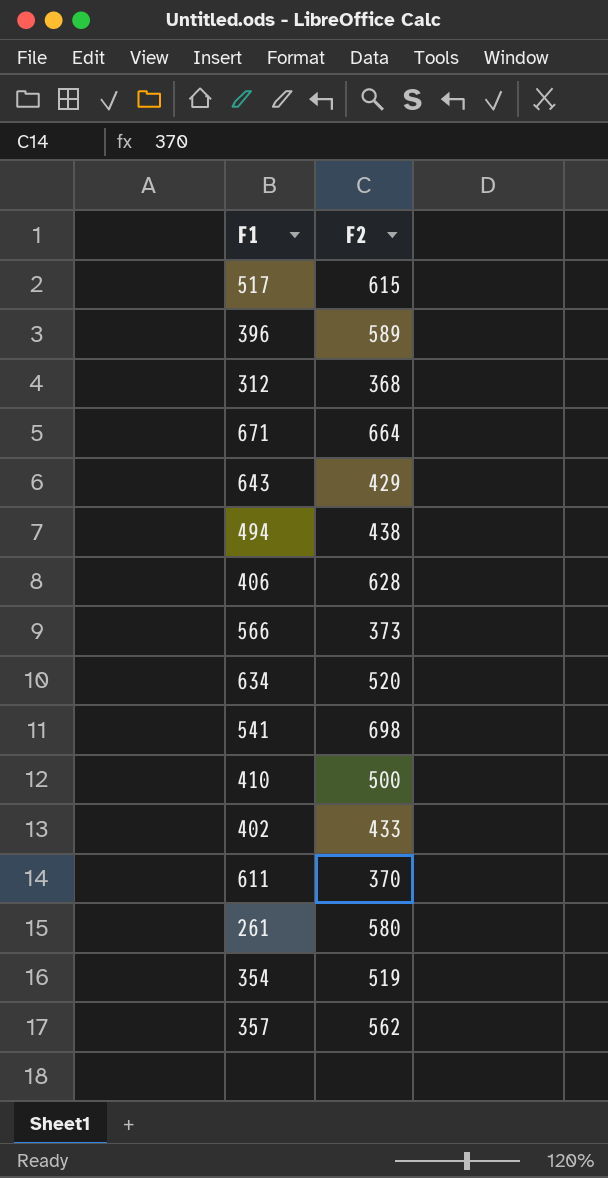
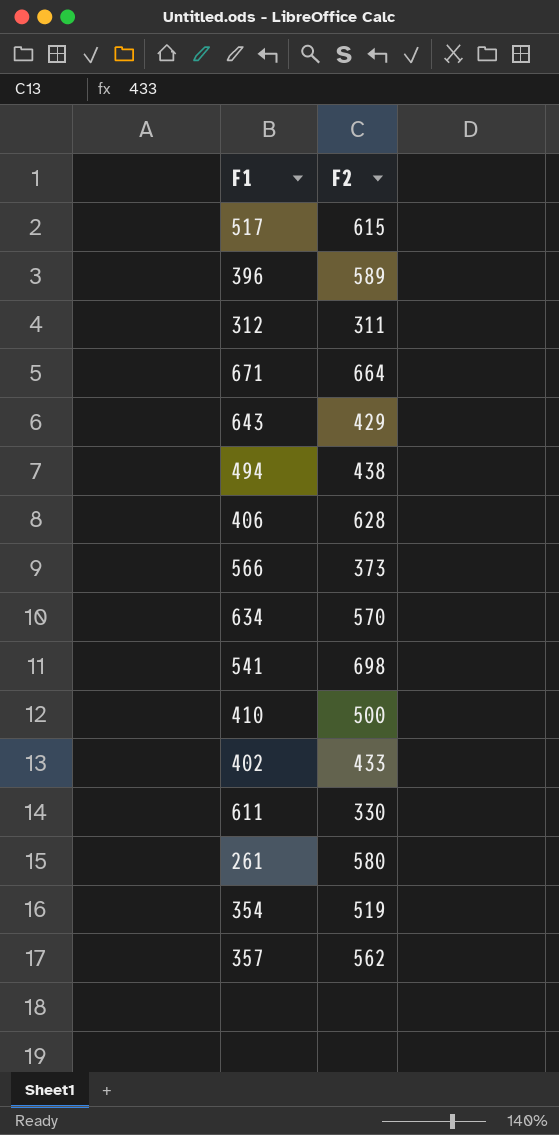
312 | F2: 368 -> 311
634 | F2: 520 -> 570
611 | F2: 370 -> 330

